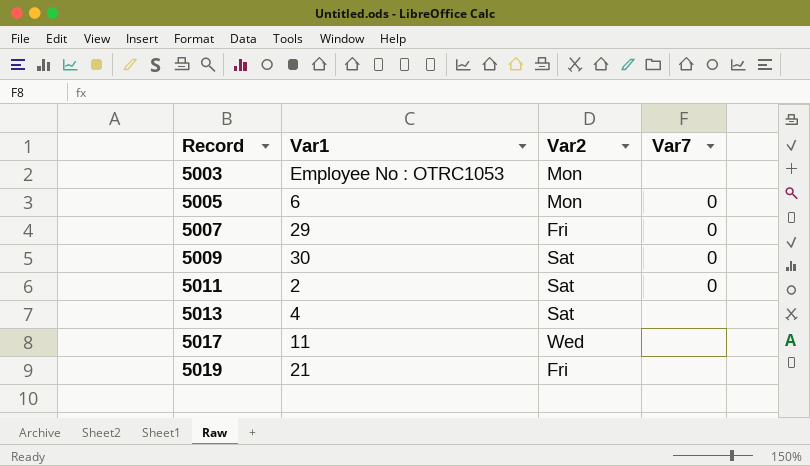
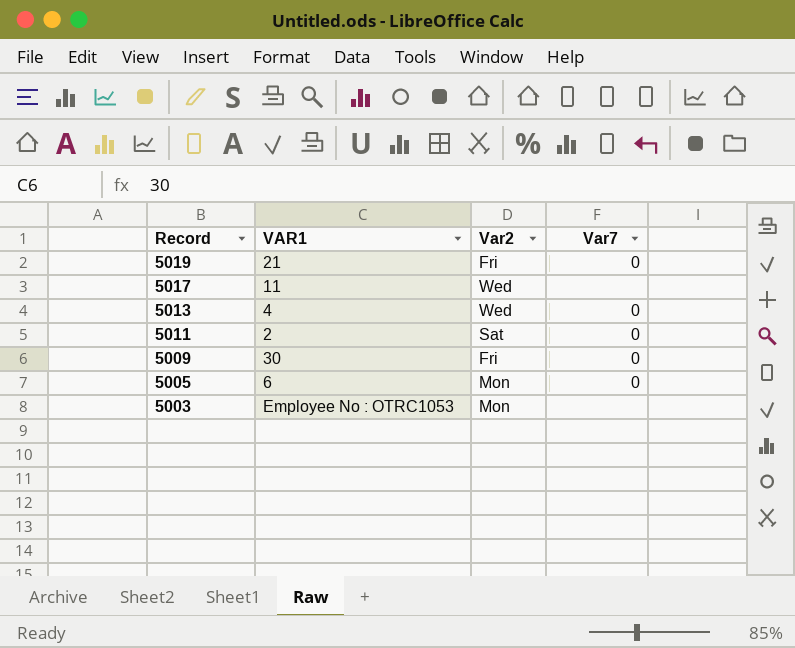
row order: Record ascending -> Record descending
column name: Var1 -> VAR1
row 5007: 29 | Fri | 0 -> none
5019 | Var7: none -> 0
5013 | Var2: Sat -> Wed
5013 | Var7: none -> 0
5009 | Var2: Sat -> Fri

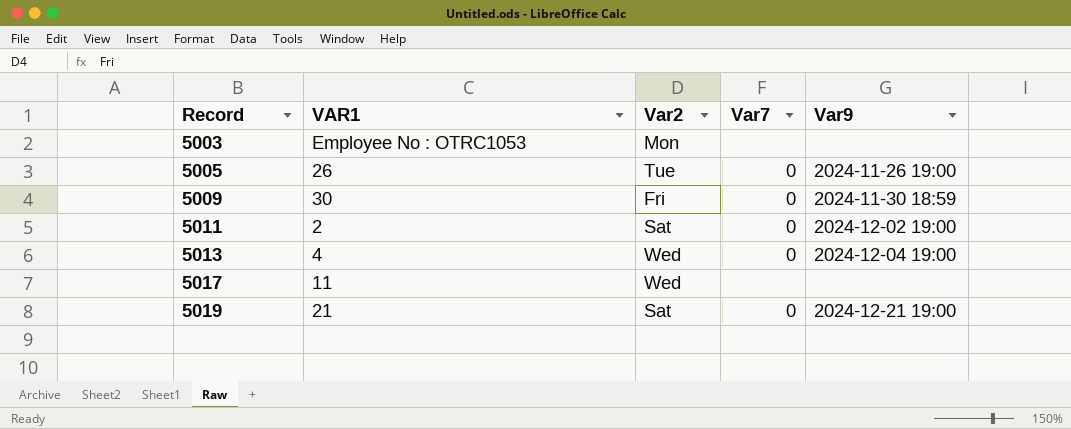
row order: Record descending -> Record ascending
column Var9 | position: none -> 5
5005 | VAR1: 6 -> 26
5005 | Var2: Mon -> Tue
5019 | Var2: Fri -> Sat

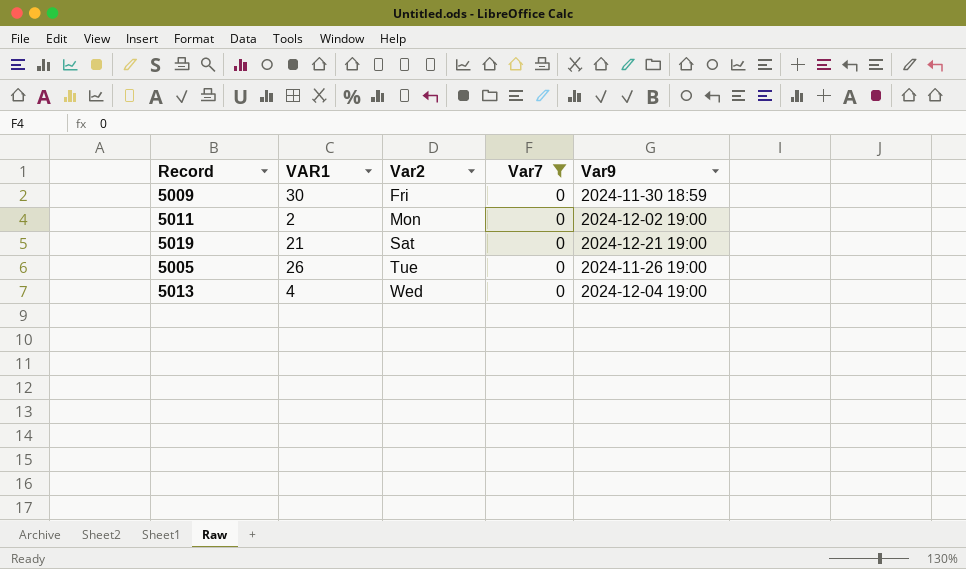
filter: none -> Var7 = 0
row order: Record ascending -> Var2 ascending
5011 | Var2: Sat -> Mon

